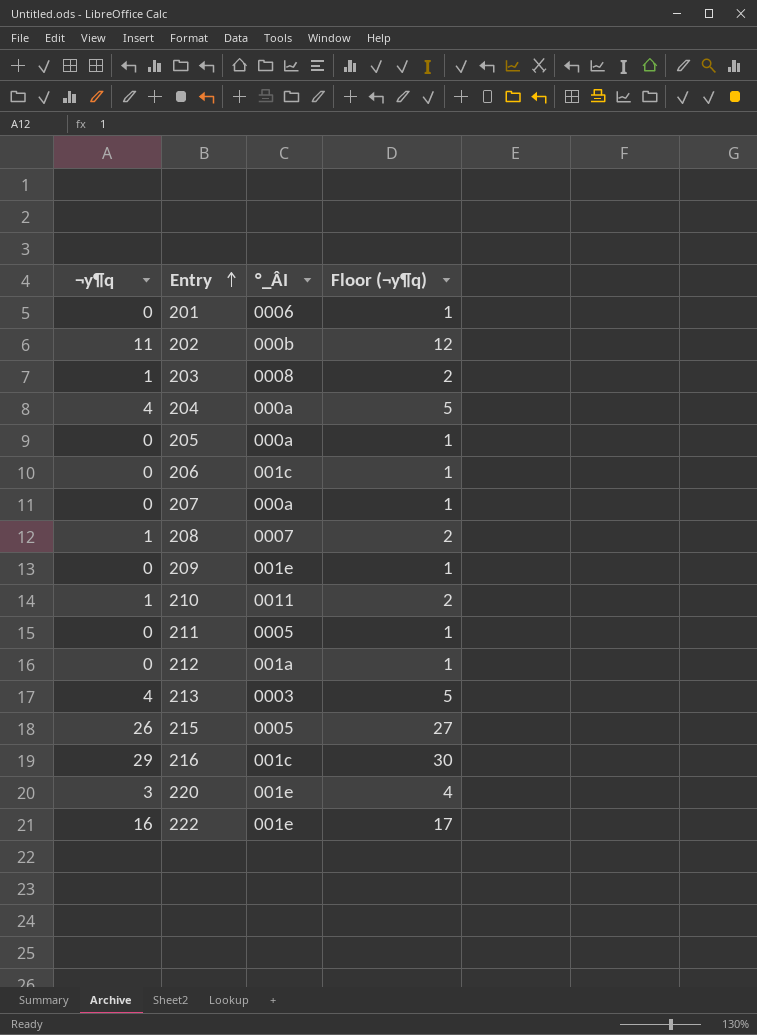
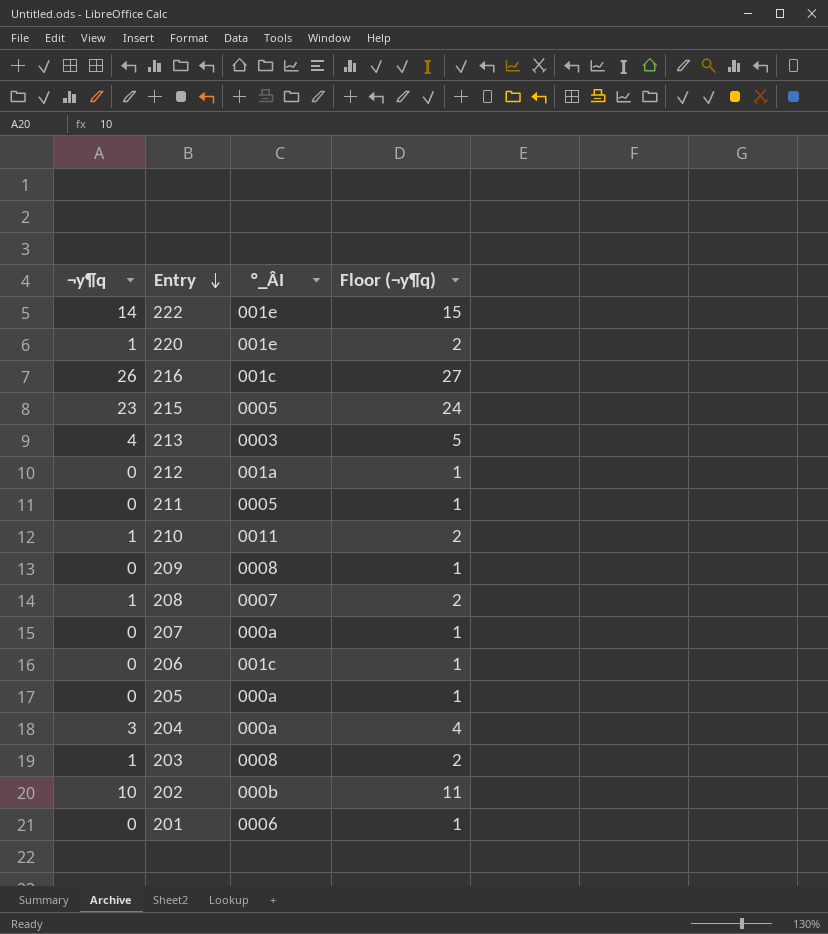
row order: Entry ascending -> Entry descending
222 | ¬y¶q: 16 -> 14
222 | Floor (¬y¶q): 17 -> 15
220 | ¬y¶q: 3 -> 1
220 | Floor (¬y¶q): 4 -> 2
216 | ¬y¶q: 29 -> 26
216 | Floor (¬y¶q): 30 -> 27
215 | ¬y¶q: 26 -> 23
215 | Floor (¬y¶q): 27 -> 24
209 | °_ÂI: 001e -> 0008
204 | ¬y¶q: 4 -> 3
204 | Floor (¬y¶q): 5 -> 4
202 | ¬y¶q: 11 -> 10
202 | Floor (¬y¶q): 12 -> 11

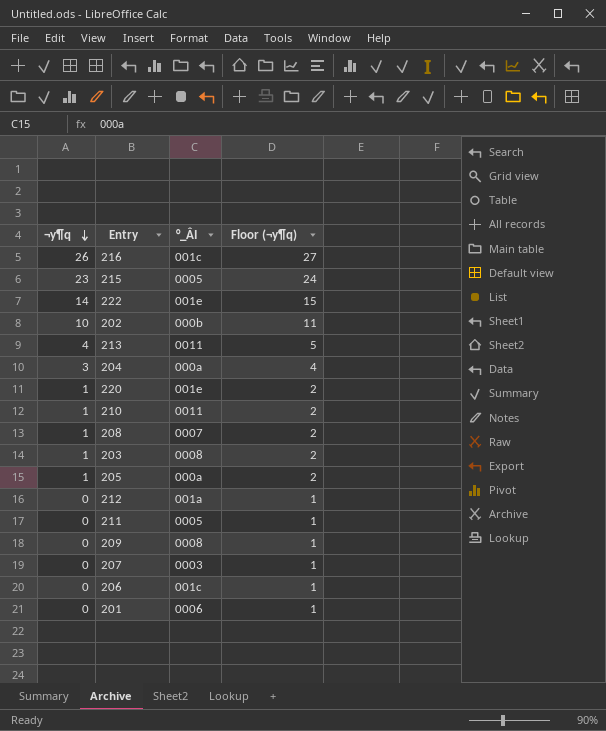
row order: Entry descending -> ¬y¶q descending
213 | °_ÂI: 0003 -> 0011
205 | ¬y¶q: 0 -> 1
205 | Floor (¬y¶q): 1 -> 2
207 | °_ÂI: 000a -> 0003

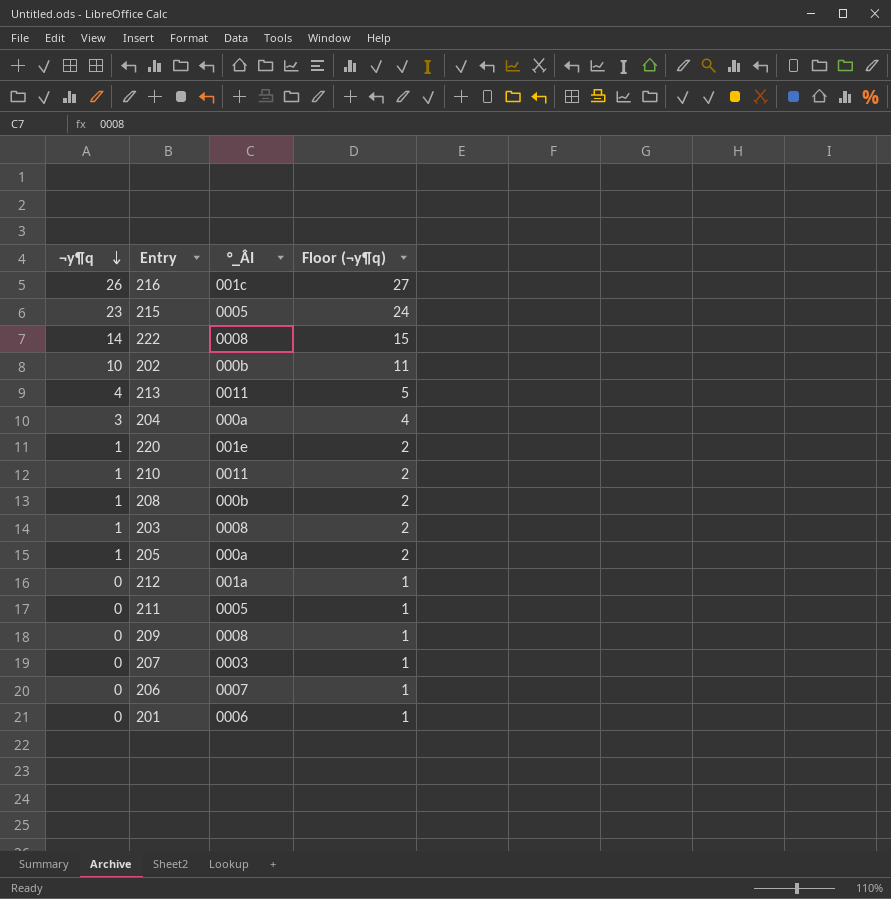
222 | °_ÂI: 001e -> 0008
208 | °_ÂI: 0007 -> 000b
206 | °_ÂI: 001c -> 0007

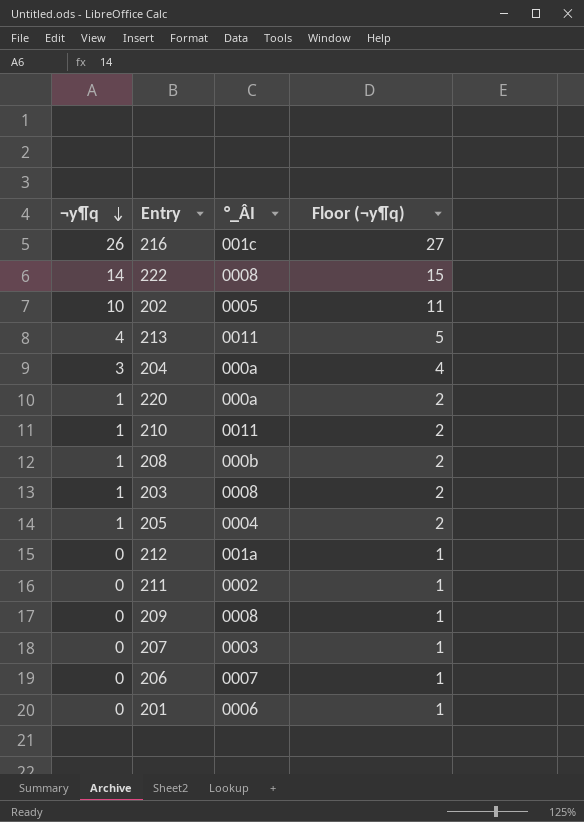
row 215: 23 | 0005 | 24 -> none
202 | °_ÂI: 000b -> 0005
220 | °_ÂI: 001e -> 000a
205 | °_ÂI: 000a -> 0004
211 | °_ÂI: 0005 -> 0002

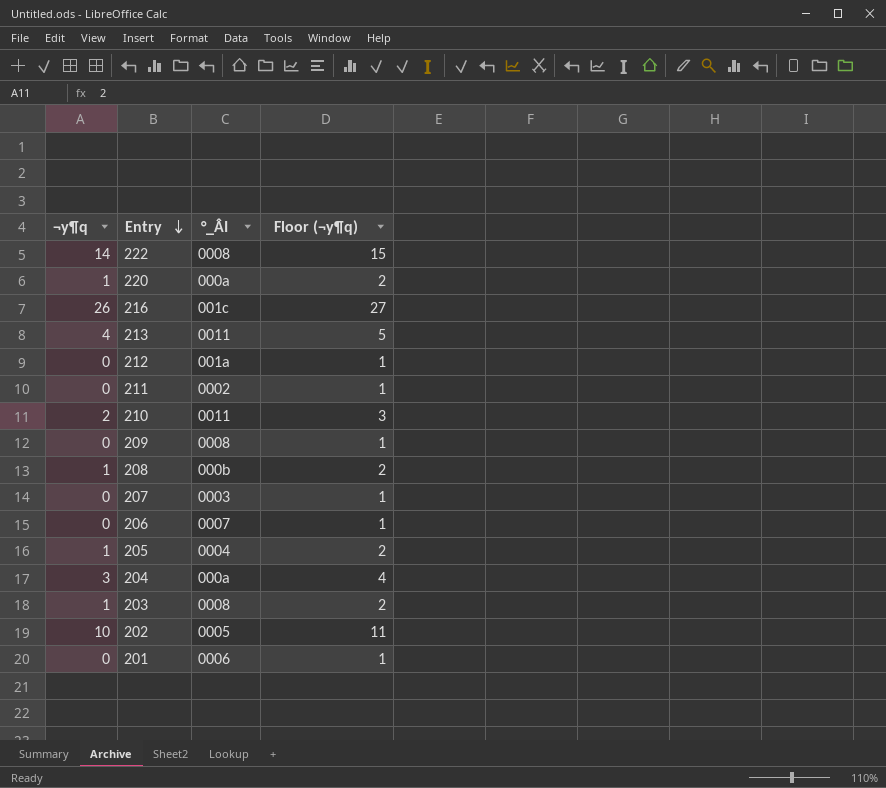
row order: ¬y¶q descending -> Entry descending
210 | ¬y¶q: 1 -> 2
210 | Floor (¬y¶q): 2 -> 3

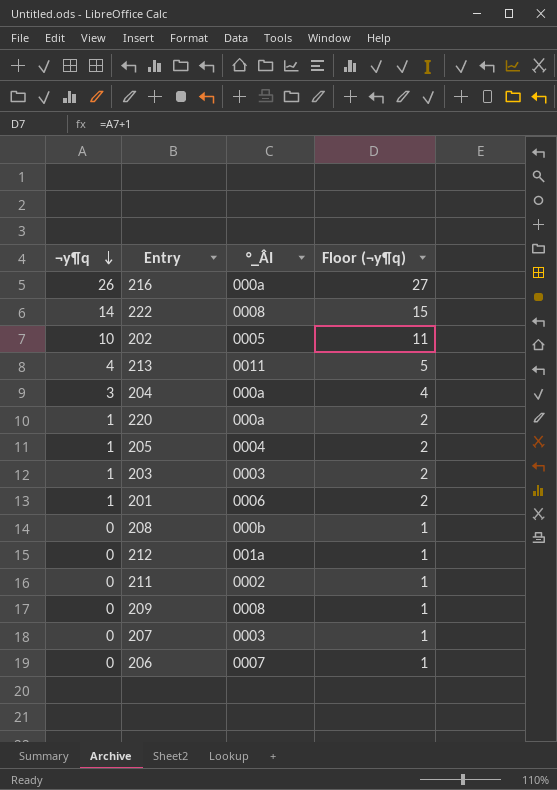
row order: Entry descending -> ¬y¶q descending
row 210: 2 | 0011 | 3 -> none
216 | °_ÂI: 001c -> 000a
203 | °_ÂI: 0008 -> 0003
201 | ¬y¶q: 0 -> 1
201 | Floor (¬y¶q): 1 -> 2
208 | ¬y¶q: 1 -> 0
208 | Floor (¬y¶q): 2 -> 1

